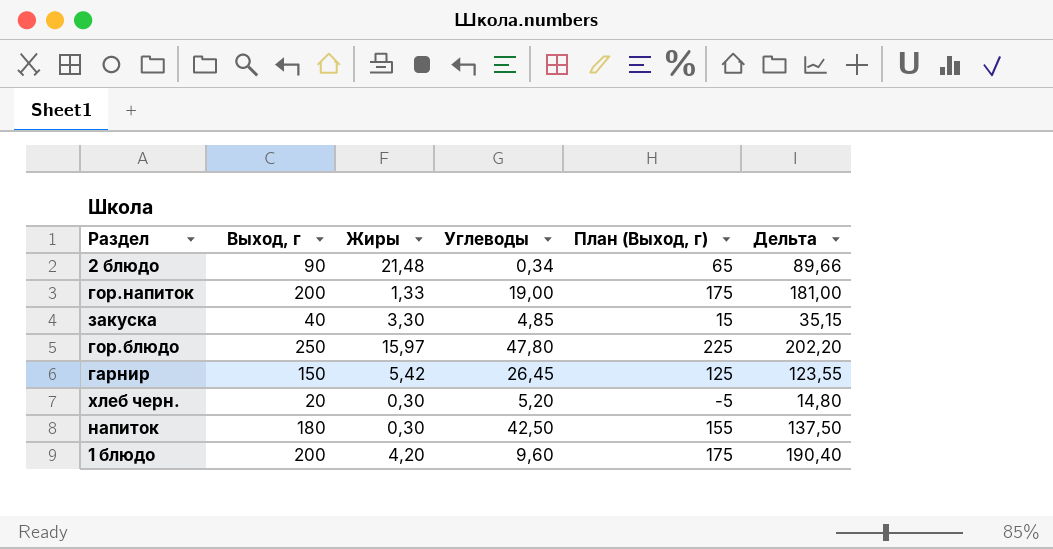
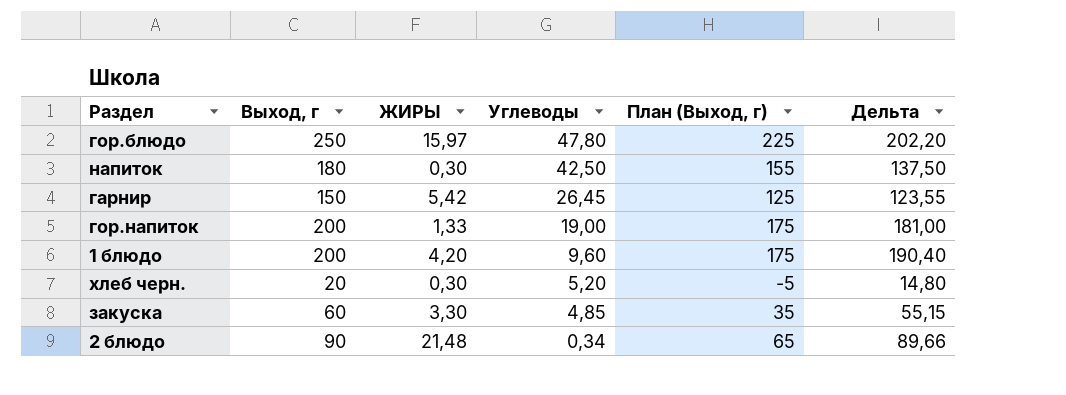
row order: none -> Углеводы descending
column name: Жиры -> ЖИРЫ
закуска | Выход, г: 40 -> 60
закуска | План (Выход, г): 15 -> 35
закуска | Дельта: 35,15 -> 55,15

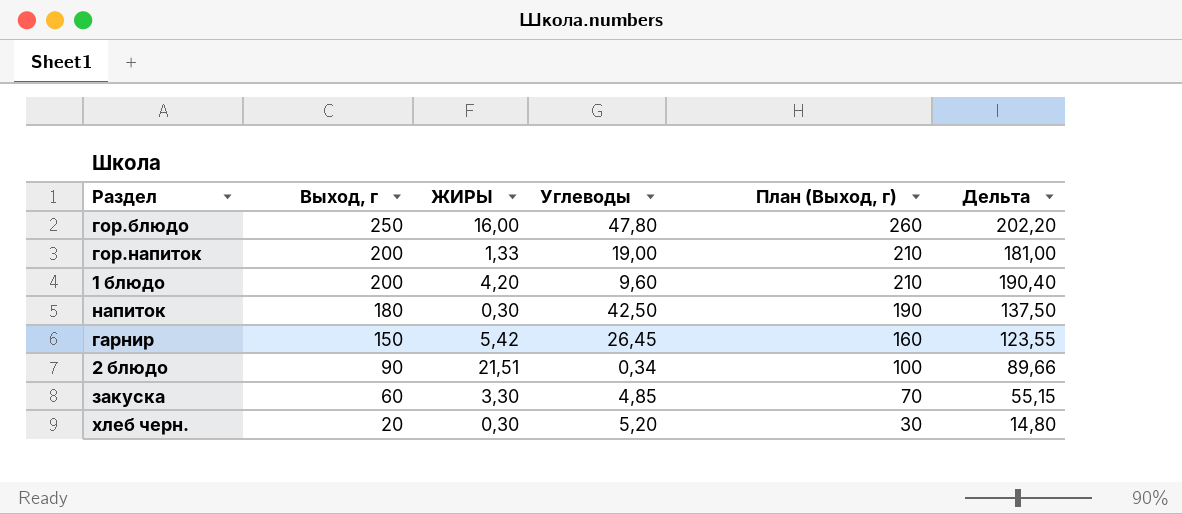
row order: Углеводы descending -> Выход, г descending
column План (Выход, г) | formula: [Выход, г] - 25 -> [Выход, г] + 10
гор.блюдо | ЖИРЫ: 15,97 -> 16,00
2 блюдо | ЖИРЫ: 21,48 -> 21,51

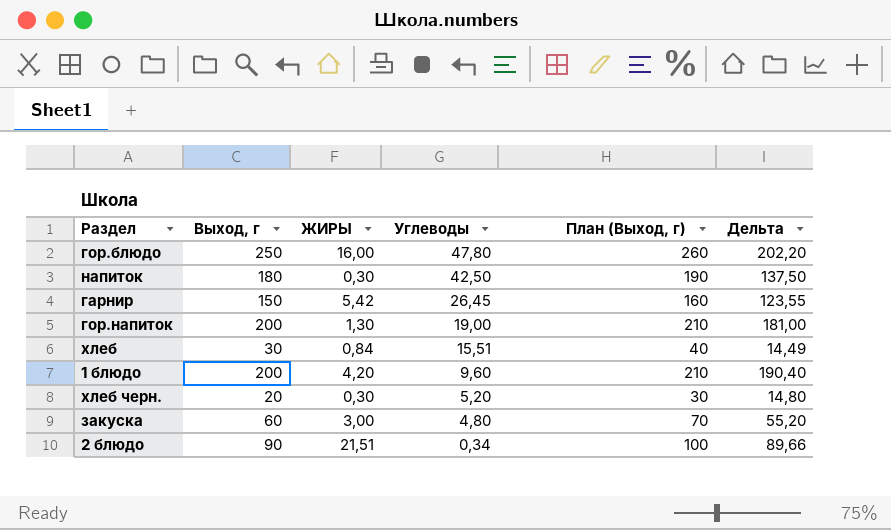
row order: Выход, г descending -> Углеводы descending
гор.напиток | ЖИРЫ: 1,33 -> 1,30
row хлеб: none -> 30 | 0,84 | 15,51 | 40 | 14,49
закуска | ЖИРЫ: 3,30 -> 3,00
закуска | Углеводы: 4,85 -> 4,80
закуска | Дельта: 55,15 -> 55,20

